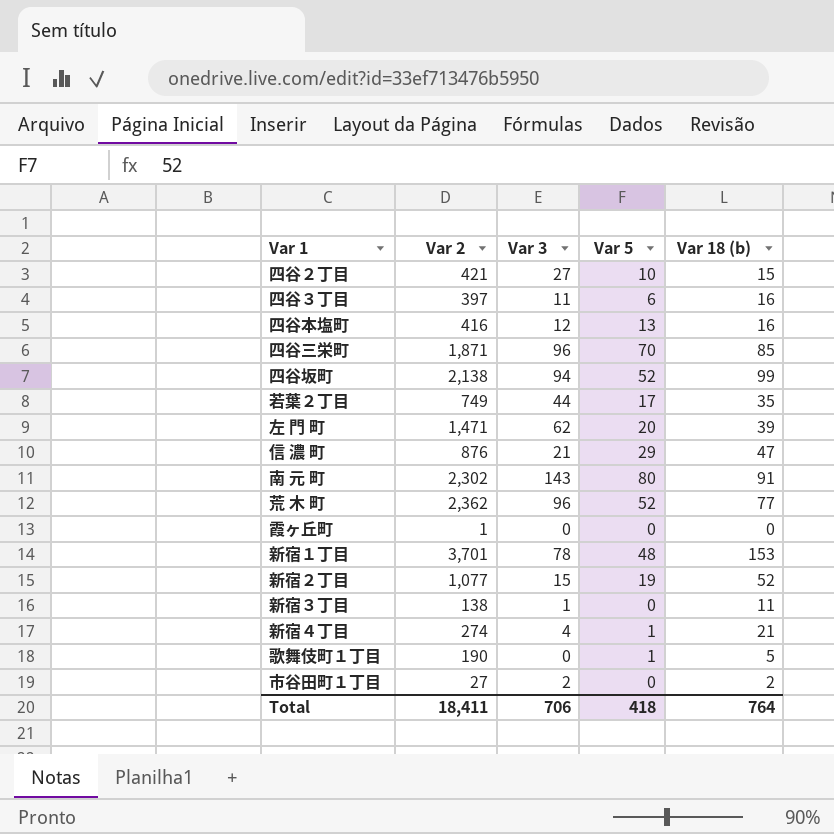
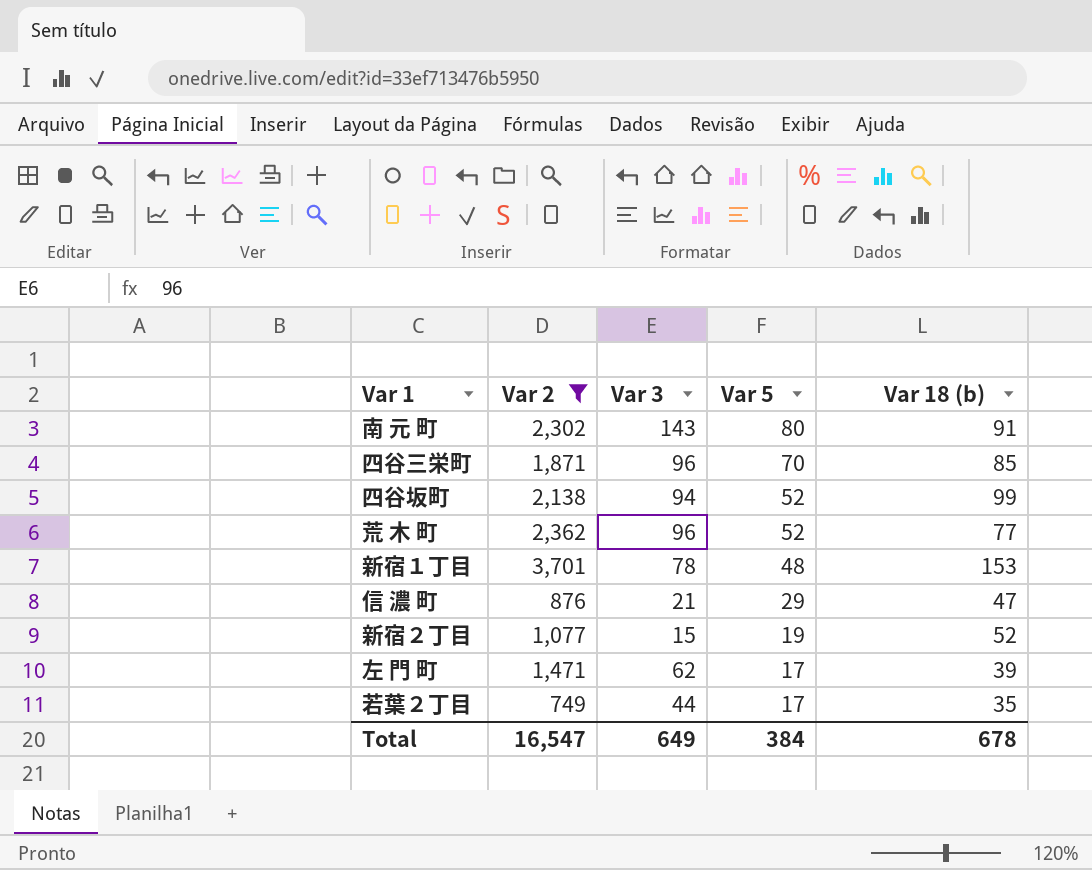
filter: none -> Var 2 >= 749
row order: none -> Var 5 descending
左 門 町 | Var 5: 20 -> 17
Total | Var 2: 18,411 -> 16,547
Total | Var 3: 706 -> 649
Total | Var 5: 418 -> 384
Total | Var 18 (b): 764 -> 678

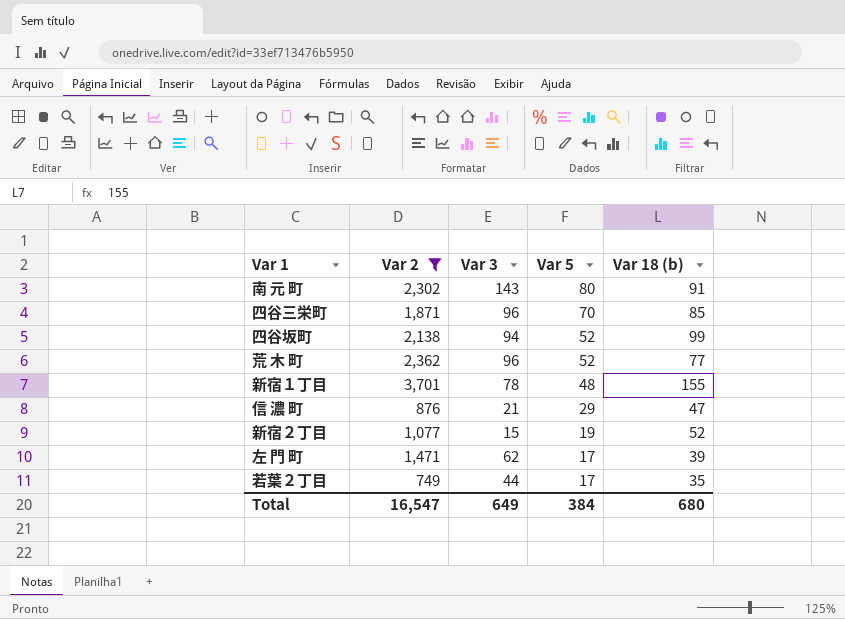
新宿１丁目 | Var 18 (b): 153 -> 155
Total | Var 18 (b): 678 -> 680

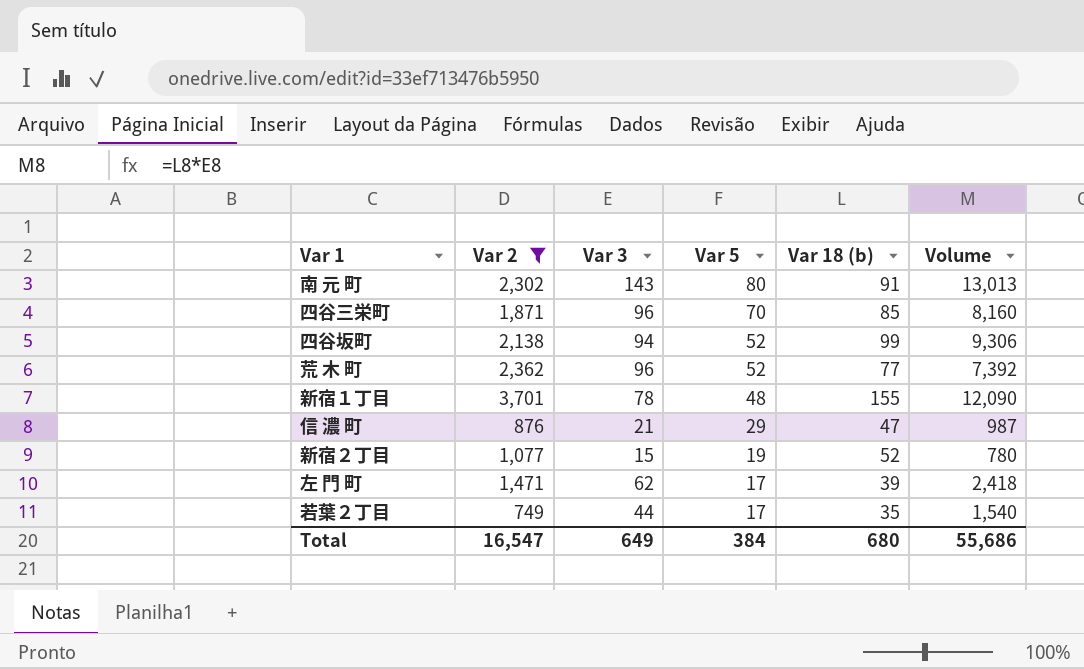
column Volume | formula: none -> [Var 3] * [Var 18 (b)]

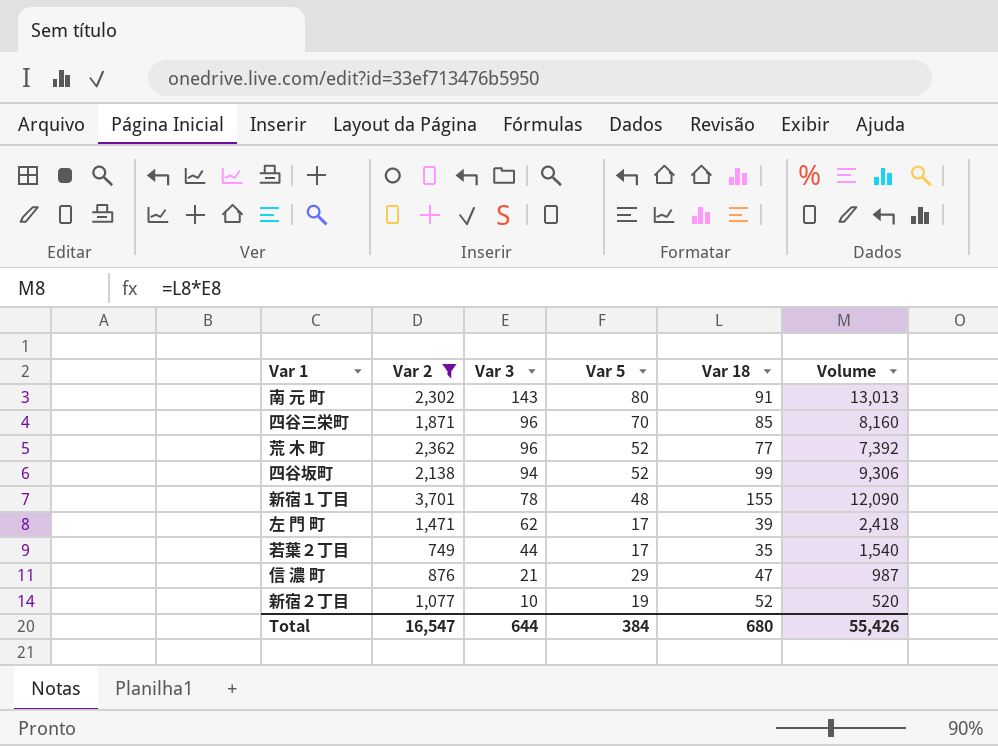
row order: Var 5 descending -> Var 3 descending
column name: Var 18 (b) -> Var 18
新宿２丁目 | Var 3: 15 -> 10
新宿２丁目 | Volume: 780 -> 520
Total | Var 3: 649 -> 644
Total | Volume: 55,686 -> 55,426

